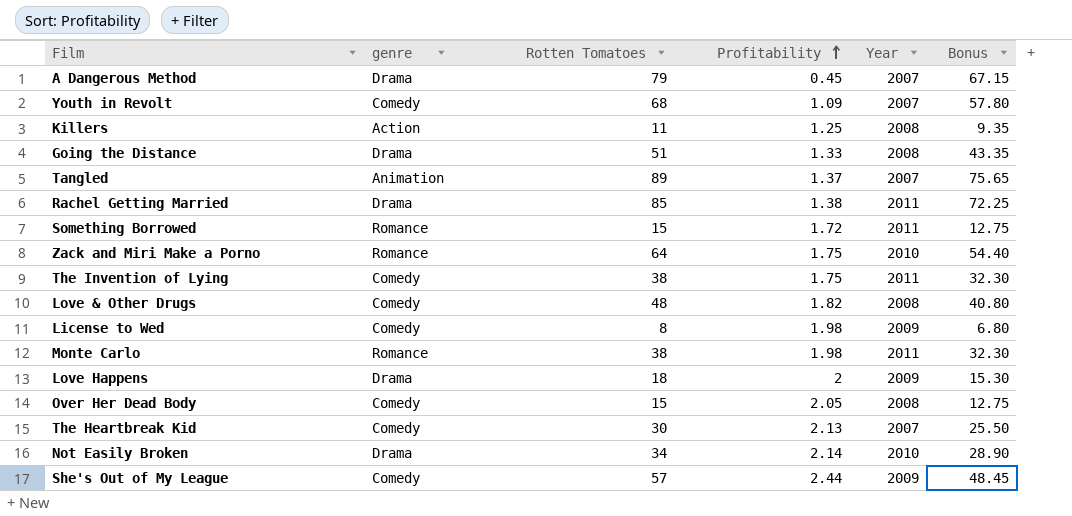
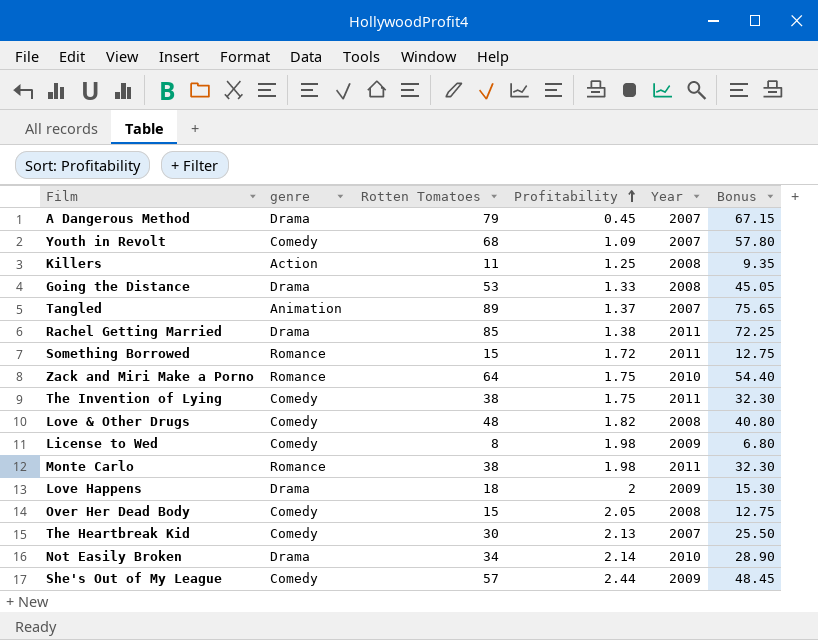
Going the Distance | Rotten Tomatoes: 51 -> 53
Going the Distance | Bonus: 43.35 -> 45.05

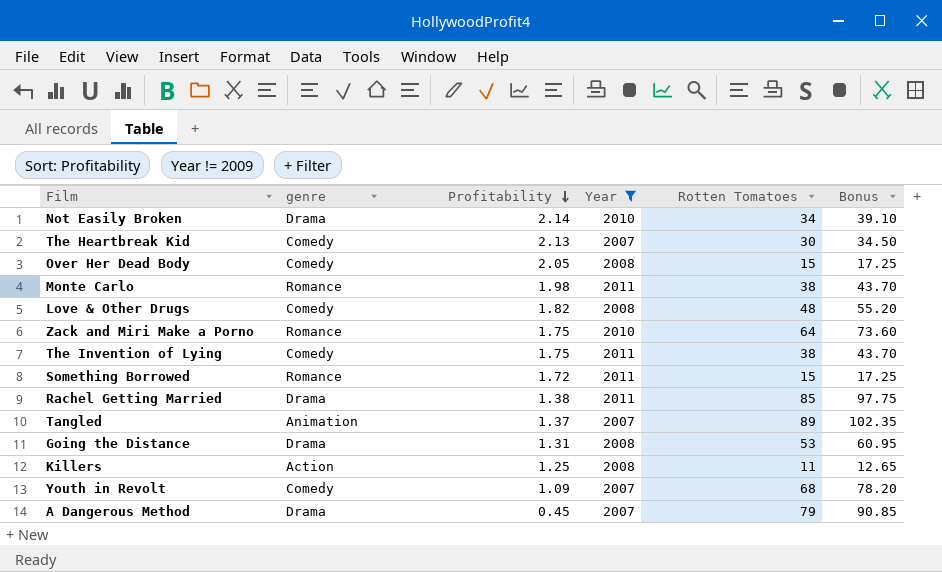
filter: none -> Year != 2009
row order: Profitability ascending -> Profitability descending
column Rotten Tomatoes | position: 3 -> 5
column Bonus | formula: [Rotten Tomatoes] * 0.85 -> [Rotten Tomatoes] * 1.15
Going the Distance | Profitability: 1.33 -> 1.31

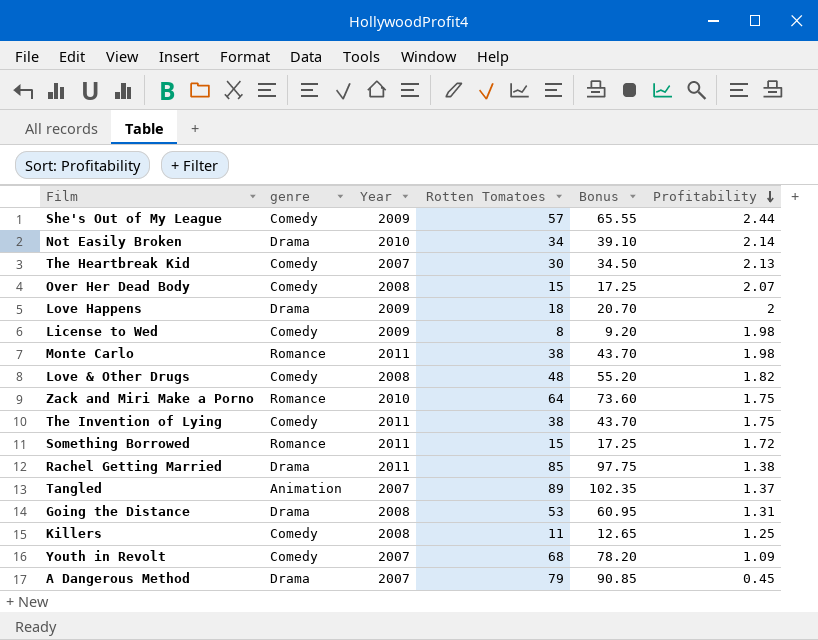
filter: Year != 2009 -> none
column Profitability | position: 3 -> 6
Over Her Dead Body | Profitability: 2.05 -> 2.07
Killers | genre: Action -> Comedy

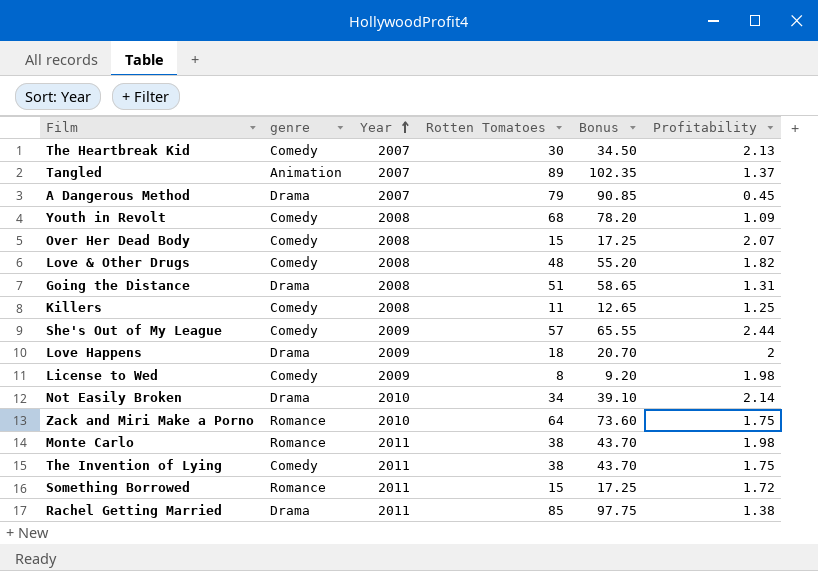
row order: Profitability descending -> Year ascending
Youth in Revolt | Year: 2007 -> 2008
Going the Distance | Rotten Tomatoes: 53 -> 51
Going the Distance | Bonus: 60.95 -> 58.65

